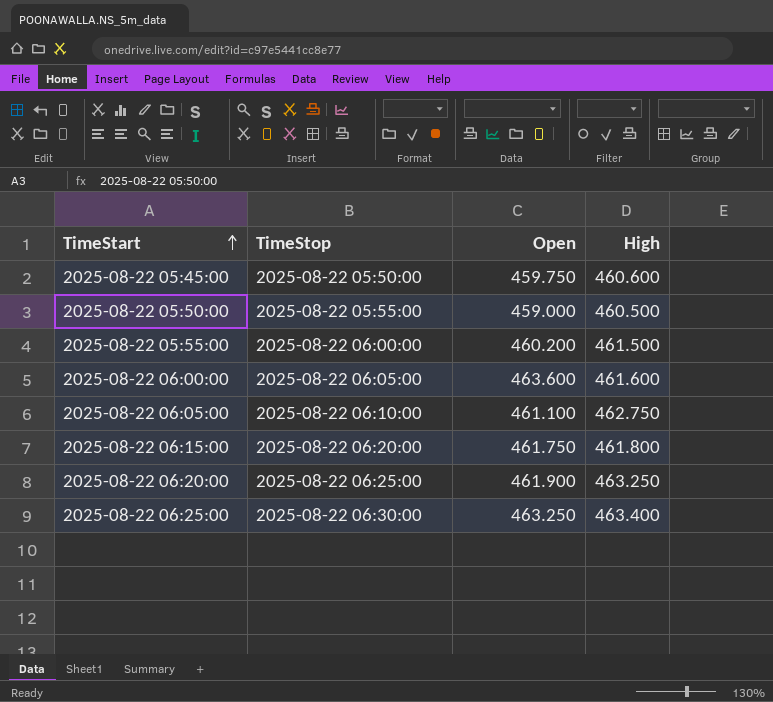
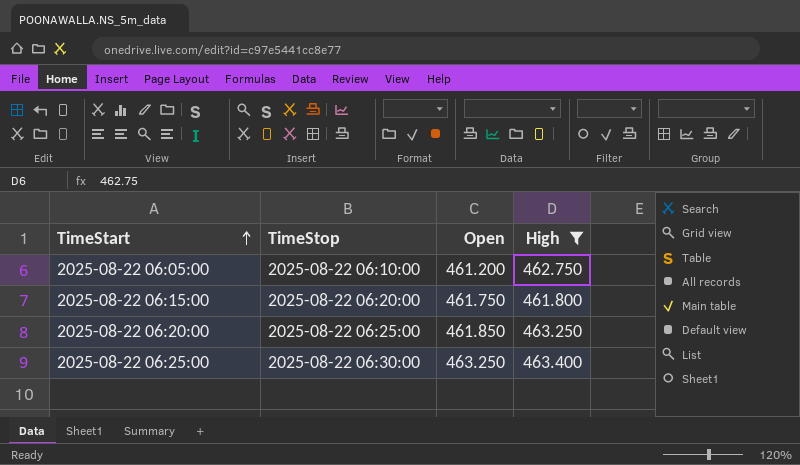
filter: none -> High >= 461.800
2025-08-22 06:05:00 | Open: 461.100 -> 461.200
2025-08-22 06:20:00 | Open: 461.900 -> 461.850

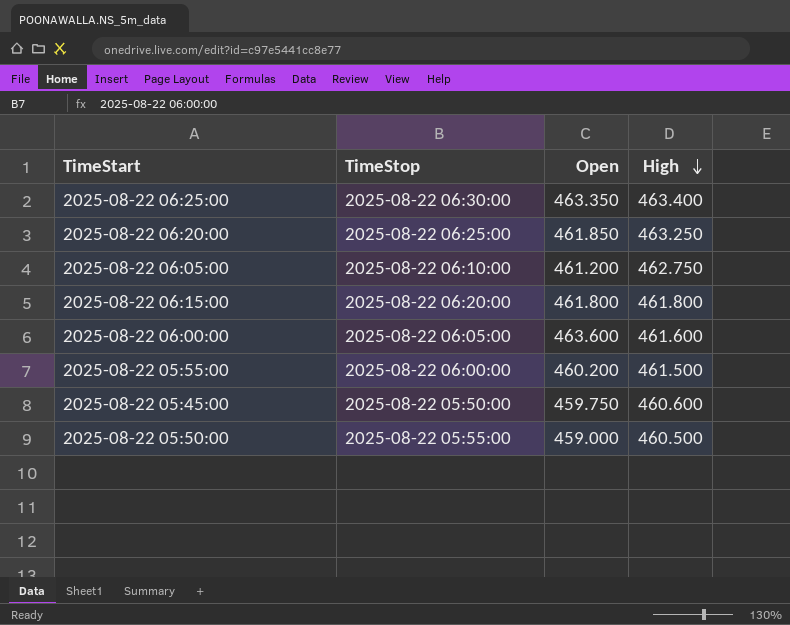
filter: High >= 461.800 -> none
row order: TimeStart ascending -> High descending
2025-08-22 06:25:00 | Open: 463.250 -> 463.350
2025-08-22 06:15:00 | Open: 461.750 -> 461.800

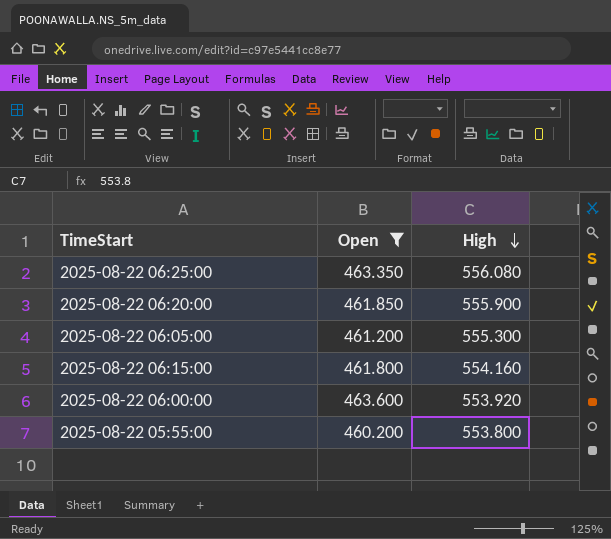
filter: none -> Open >= 460.200
column TimeStop | position: 2 -> none
2025-08-22 06:25:00 | High: 463.400 -> 556.080
2025-08-22 06:20:00 | High: 463.250 -> 555.900
2025-08-22 06:05:00 | High: 462.750 -> 555.300
2025-08-22 06:15:00 | High: 461.800 -> 554.160
2025-08-22 06:00:00 | High: 461.600 -> 553.920
2025-08-22 05:55:00 | High: 461.500 -> 553.800

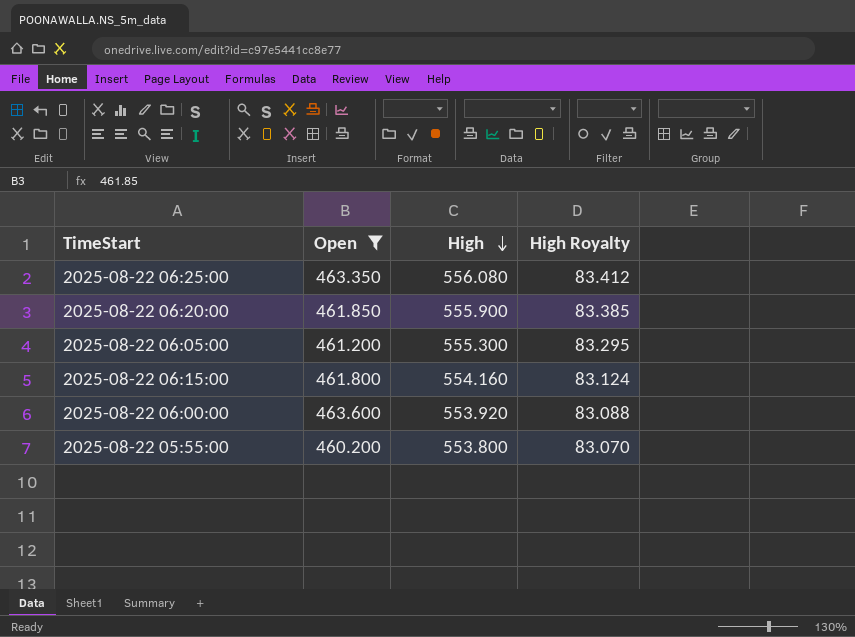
column High Royalty | formula: none -> [High] * 0.15

